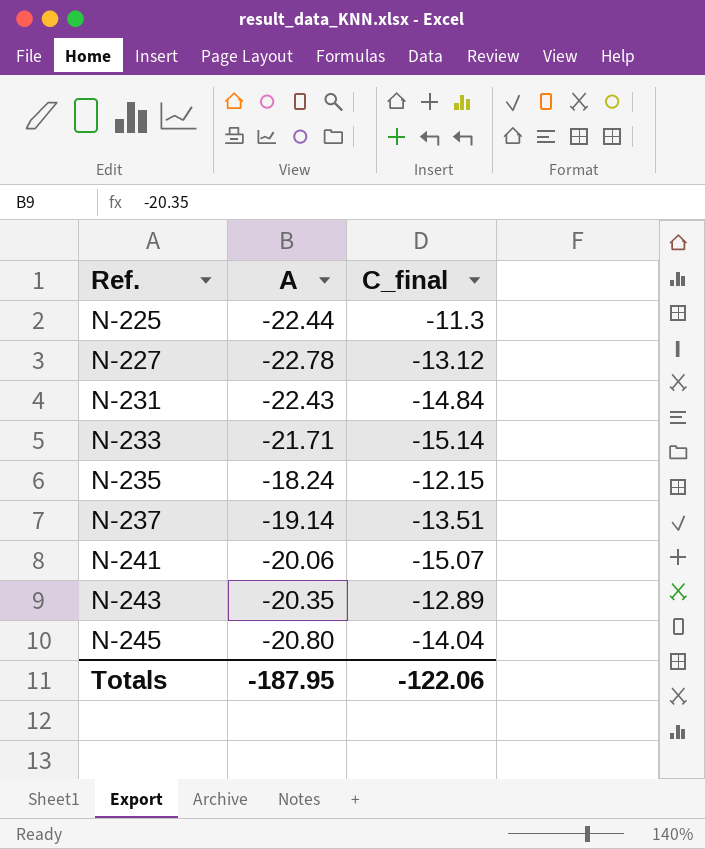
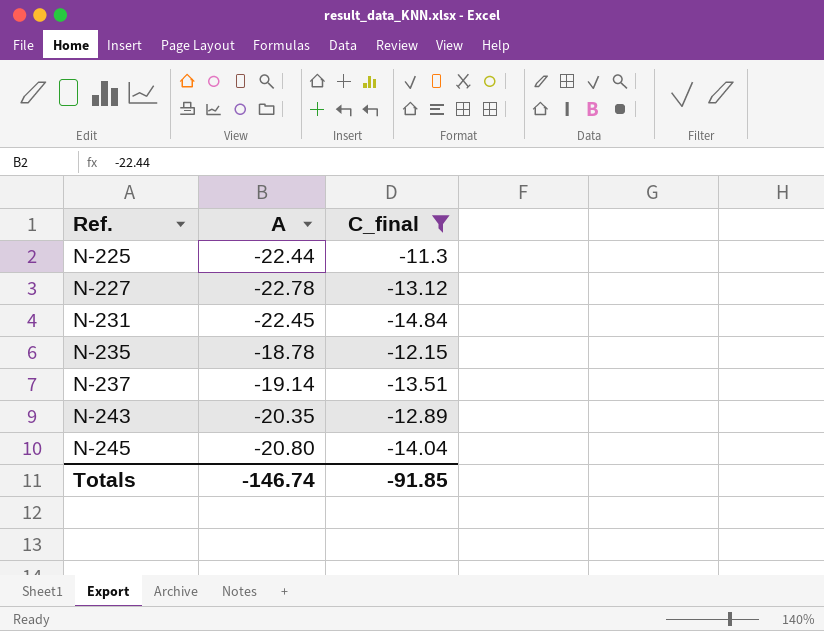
filter: none -> C_final >= -14.84
N-231 | A: -22.43 -> -22.45
N-235 | A: -18.24 -> -18.78
Totals | A: -187.95 -> -146.74
Totals | C_final: -122.06 -> -91.85

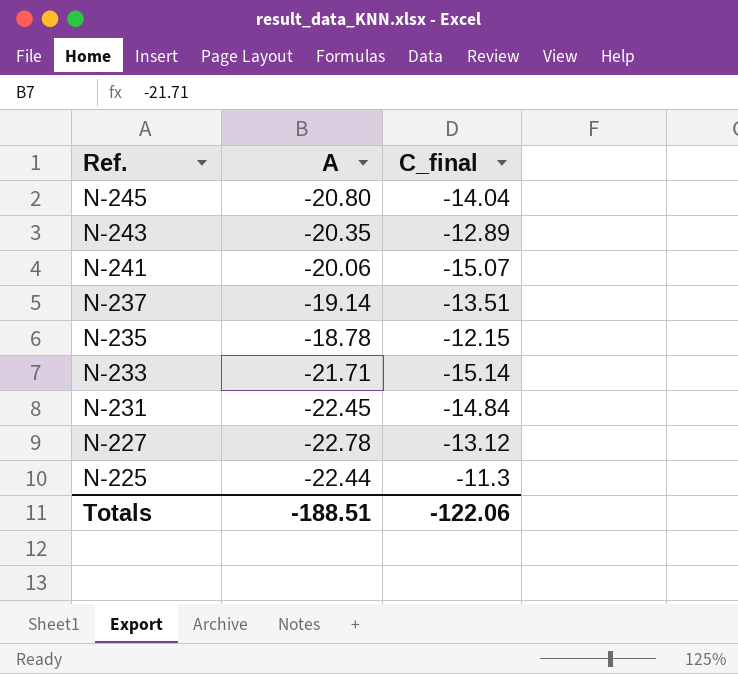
filter: C_final >= -14.84 -> none
row order: Ref. ascending -> Ref. descending
Totals | A: -146.74 -> -188.51
Totals | C_final: -91.85 -> -122.06

